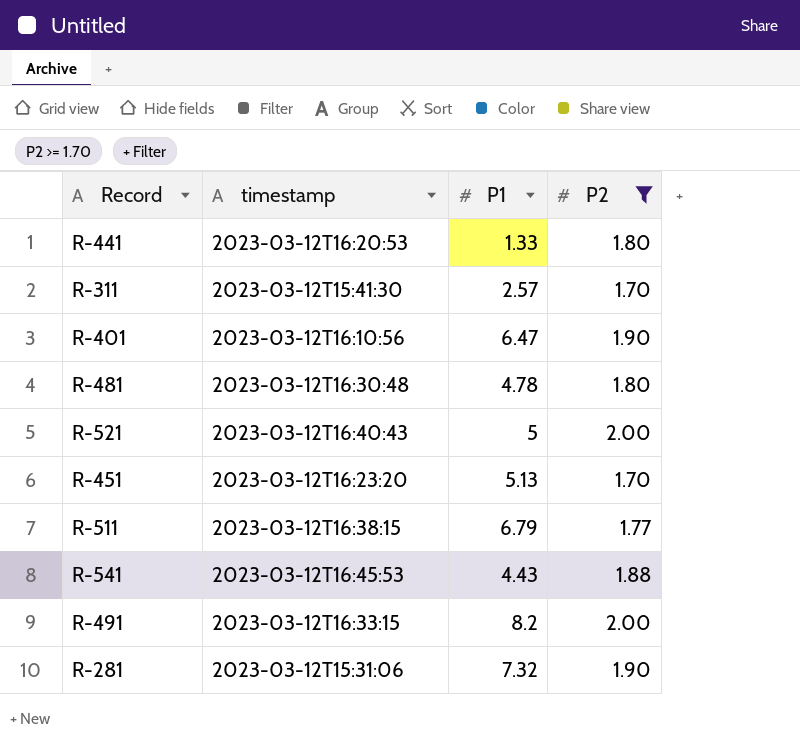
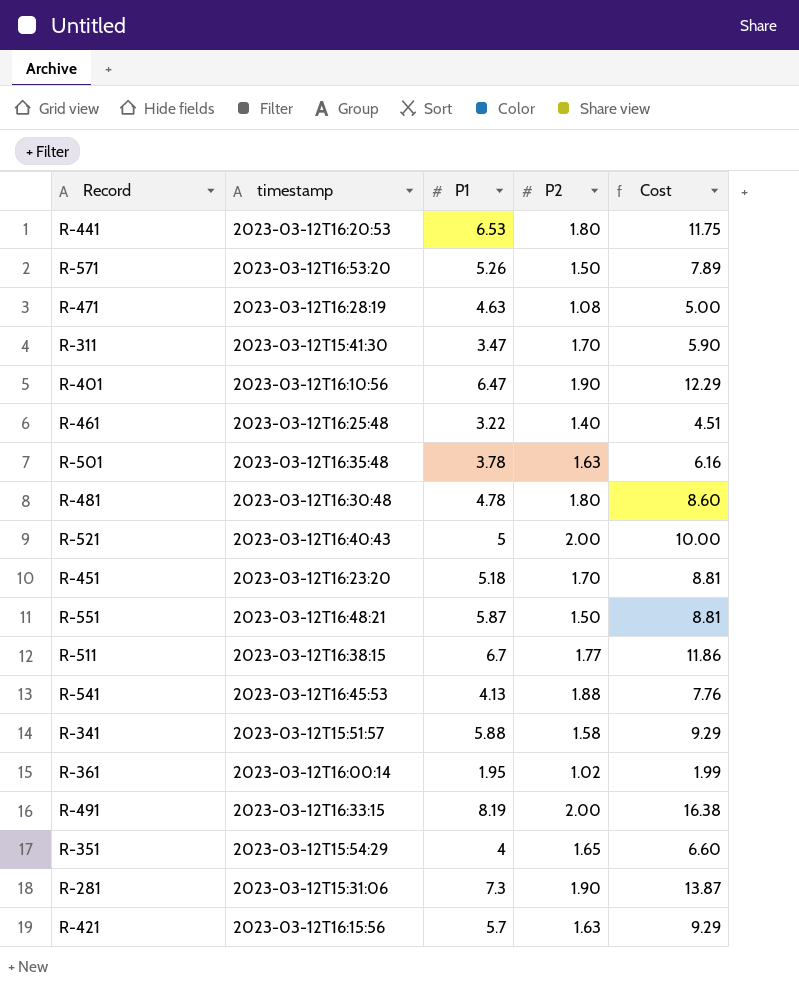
filter: P2 >= 1.70 -> none
column Cost | formula: none -> [P1] * [P2]
R-441 | P1: 1.33 -> 6.53
R-311 | P1: 2.57 -> 3.47
R-451 | P1: 5.13 -> 5.18
R-511 | P1: 6.79 -> 6.7
R-541 | P1: 4.43 -> 4.13
R-491 | P1: 8.2 -> 8.19
R-281 | P1: 7.32 -> 7.3

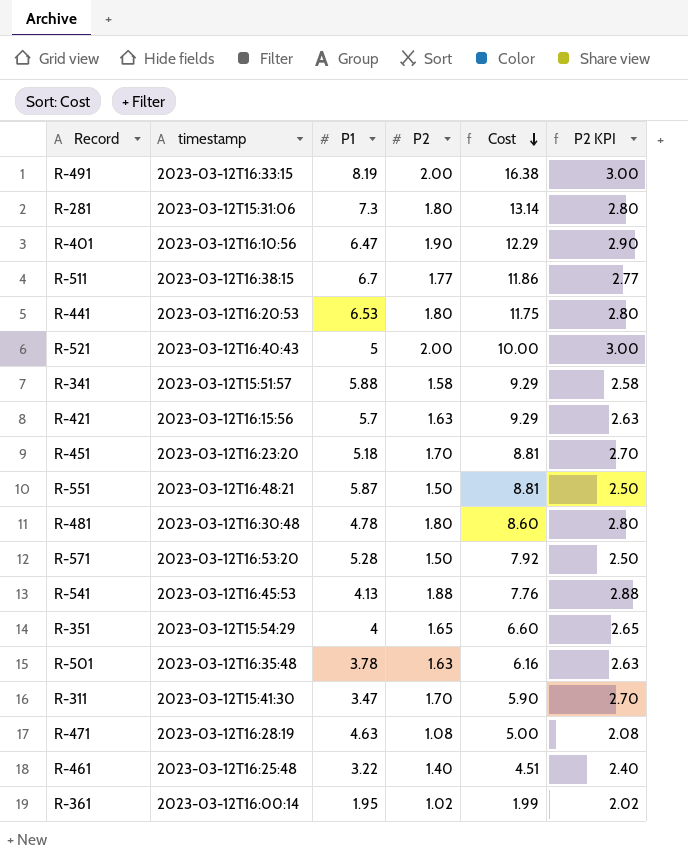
row order: none -> Cost descending
column P2 KPI | formula: none -> [P2] + 1
R-281 | P2: 1.90 -> 1.80
R-281 | Cost: 13.87 -> 13.14
R-571 | P1: 5.26 -> 5.28
R-571 | Cost: 7.89 -> 7.92

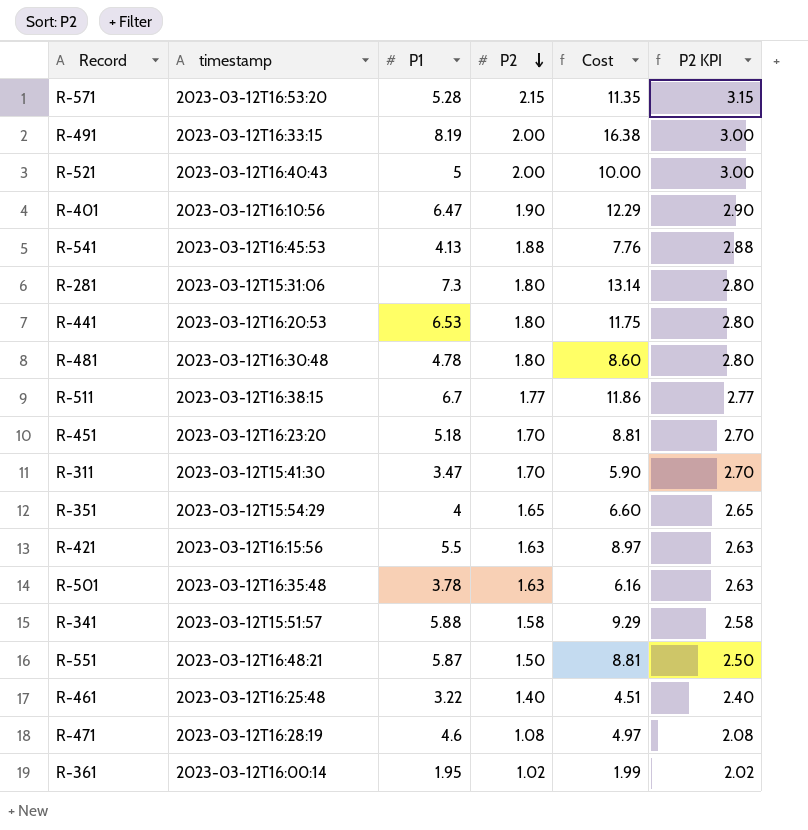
row order: Cost descending -> P2 descending
R-571 | P2: 1.50 -> 2.15
R-571 | Cost: 7.92 -> 11.35
R-571 | P2 KPI: 2.50 -> 3.15
R-421 | P1: 5.7 -> 5.5
R-421 | Cost: 9.29 -> 8.97
R-471 | P1: 4.63 -> 4.6
R-471 | Cost: 5.00 -> 4.97

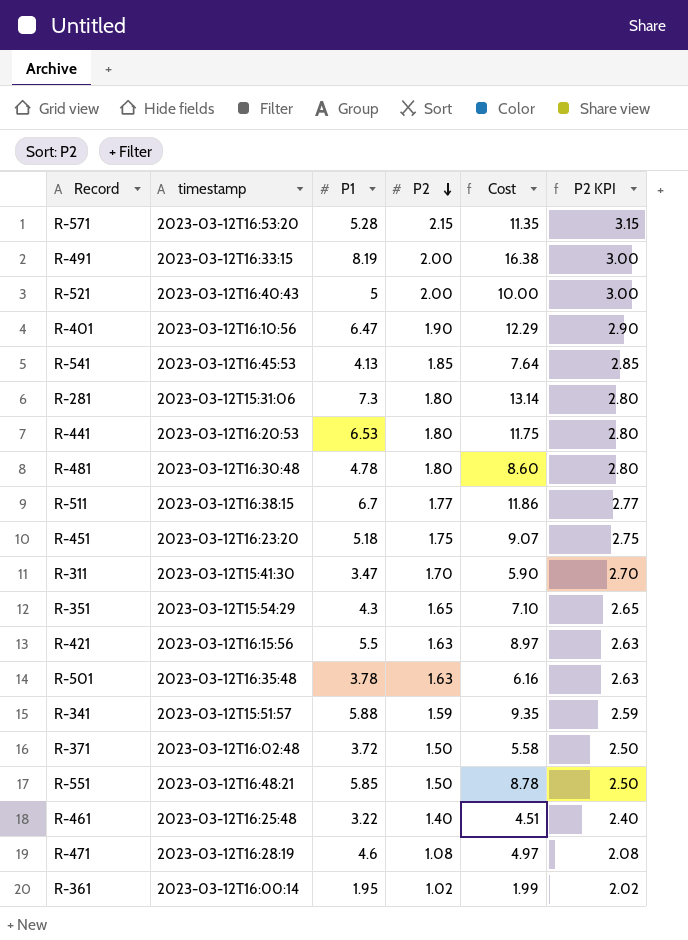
R-541 | P2: 1.88 -> 1.85
R-541 | Cost: 7.76 -> 7.64
R-541 | P2 KPI: 2.88 -> 2.85
R-451 | P2: 1.70 -> 1.75
R-451 | Cost: 8.81 -> 9.07
R-451 | P2 KPI: 2.70 -> 2.75
R-351 | P1: 4 -> 4.3
R-351 | Cost: 6.60 -> 7.10
R-341 | P2: 1.58 -> 1.59
R-341 | Cost: 9.29 -> 9.35
R-341 | P2 KPI: 2.58 -> 2.59
row R-371: none -> 2023-03-12T16:02:48 | 3.72 | 1.50 | 5.58 | 2.50
R-551 | P1: 5.87 -> 5.85
R-551 | Cost: 8.81 -> 8.78

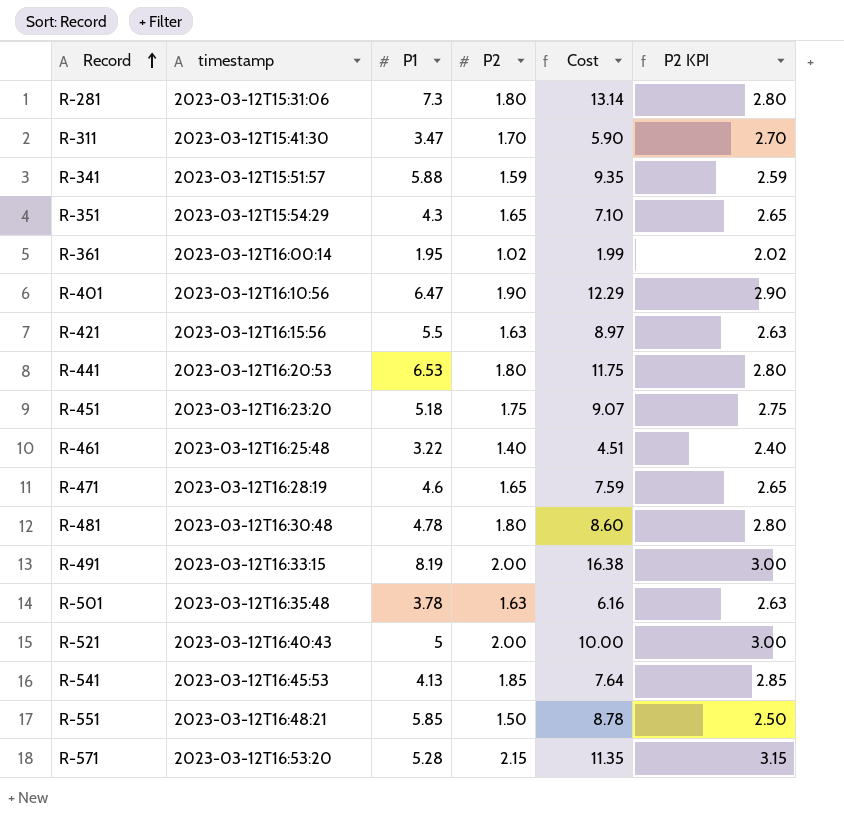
row order: P2 descending -> Record ascending
row R-511: 2023-03-12T16:38:15 | 6.7 | 1.77 | 11.86 | 2.77 -> none
row R-371: 2023-03-12T16:02:48 | 3.72 | 1.50 | 5.58 | 2.50 -> none
R-471 | P2: 1.08 -> 1.65
R-471 | Cost: 4.97 -> 7.59
R-471 | P2 KPI: 2.08 -> 2.65

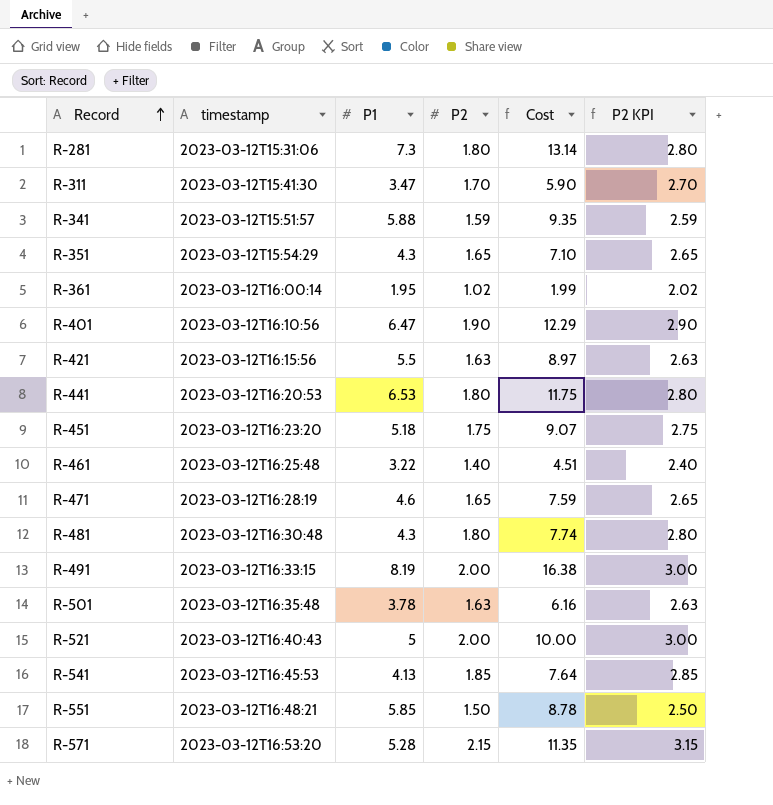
R-481 | P1: 4.78 -> 4.3
R-481 | Cost: 8.60 -> 7.74

